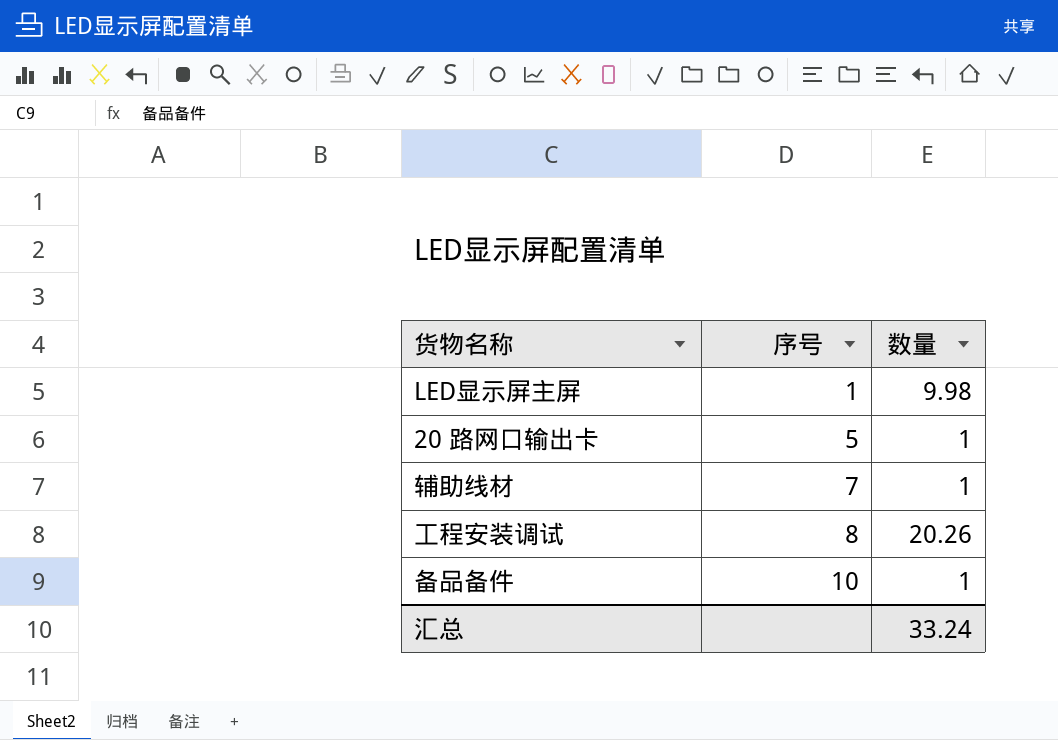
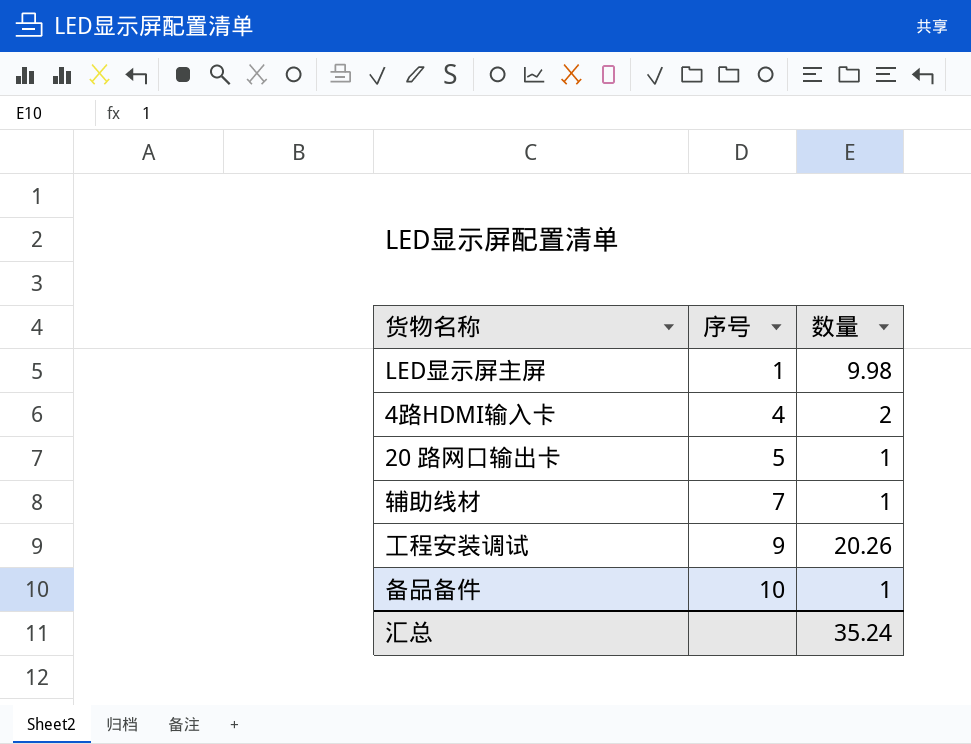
row 4路HDMI输入卡: none -> 4 | 2
工程安装调试 | 序号: 8 -> 9
汇总 | 数量: 33.24 -> 35.24

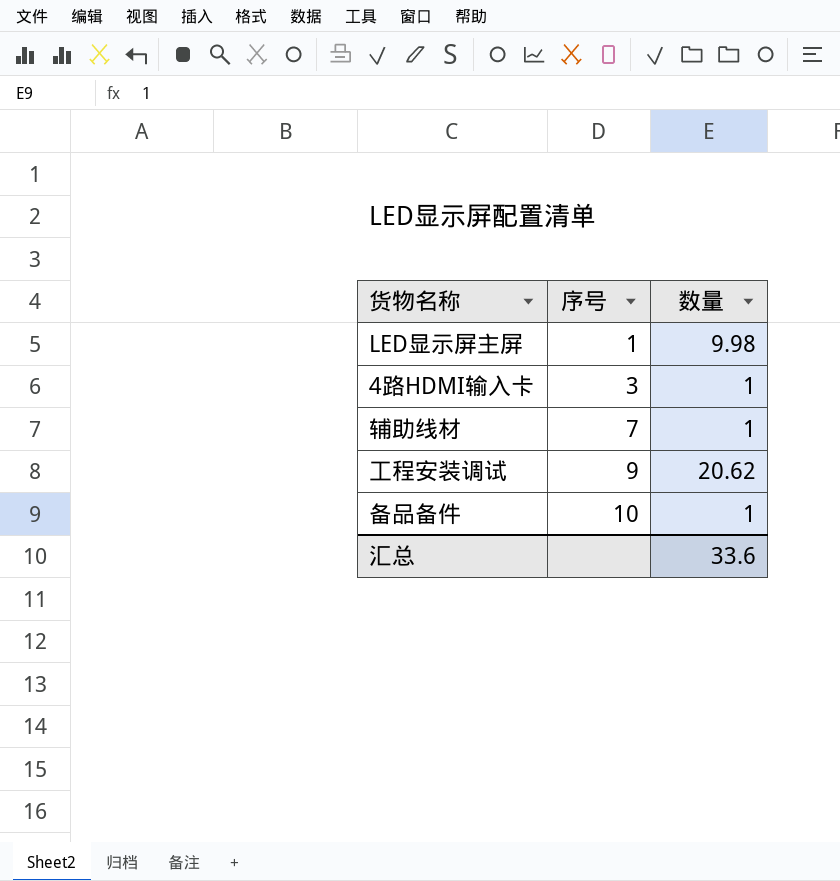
row 20 路网口输出卡: 5 | 1 -> none
4路HDMI输入卡 | 序号: 4 -> 3
4路HDMI输入卡 | 数量: 2 -> 1
工程安装调试 | 数量: 20.26 -> 20.62
汇总 | 数量: 35.24 -> 33.6

